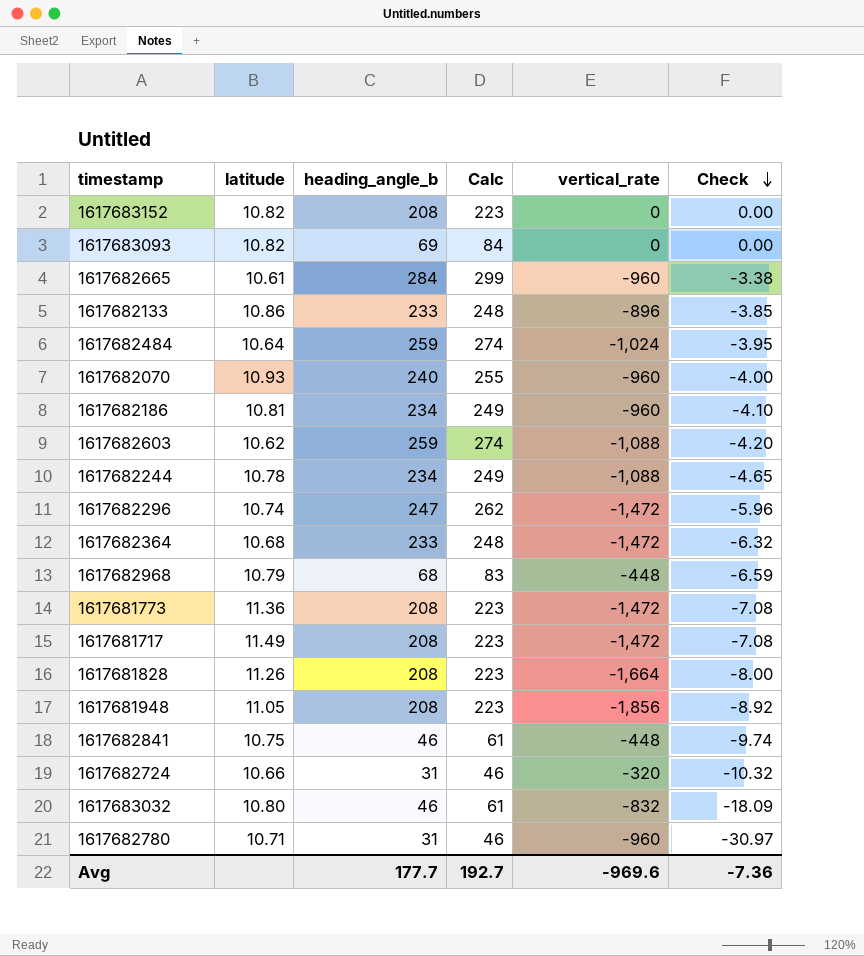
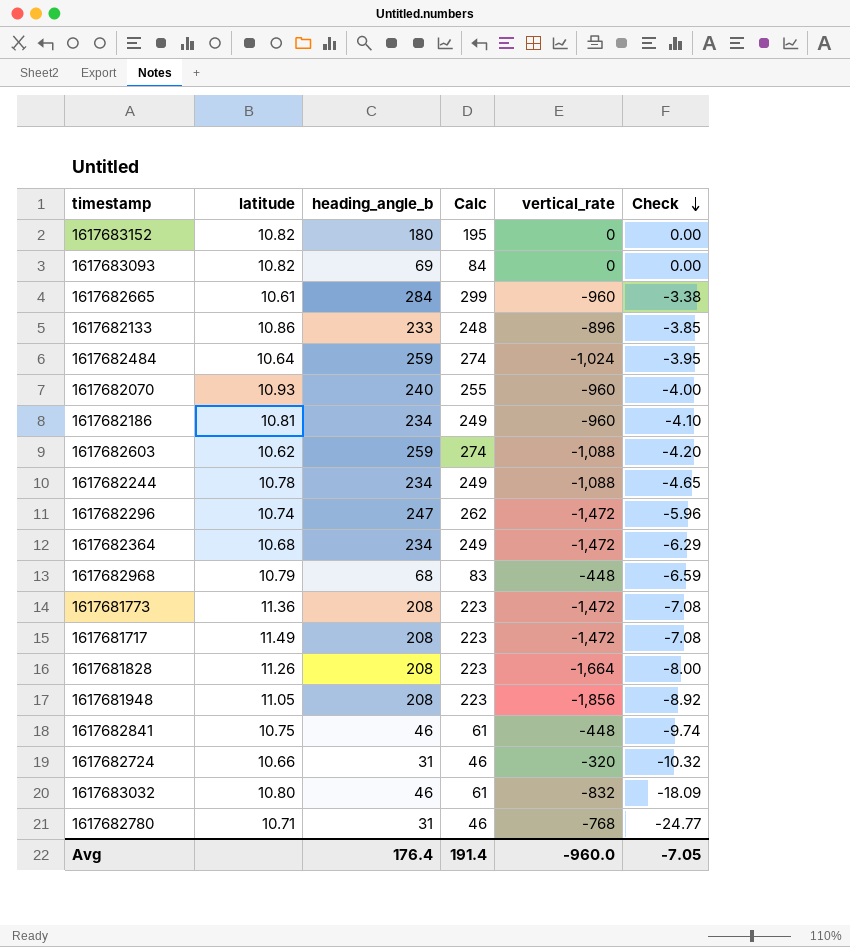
1617683152 | heading_angle_b: 208 -> 180
1617683152 | Calc: 223 -> 195
1617682364 | heading_angle_b: 233 -> 234
1617682364 | Calc: 248 -> 249
1617682364 | Check: -6.32 -> -6.29
1617682780 | vertical_rate: -960 -> -768
1617682780 | Check: -30.97 -> -24.77
Avg | heading_angle_b: 177.7 -> 176.4
Avg | Calc: 192.7 -> 191.4
Avg | vertical_rate: -969.6 -> -960.0
Avg | Check: -7.36 -> -7.05

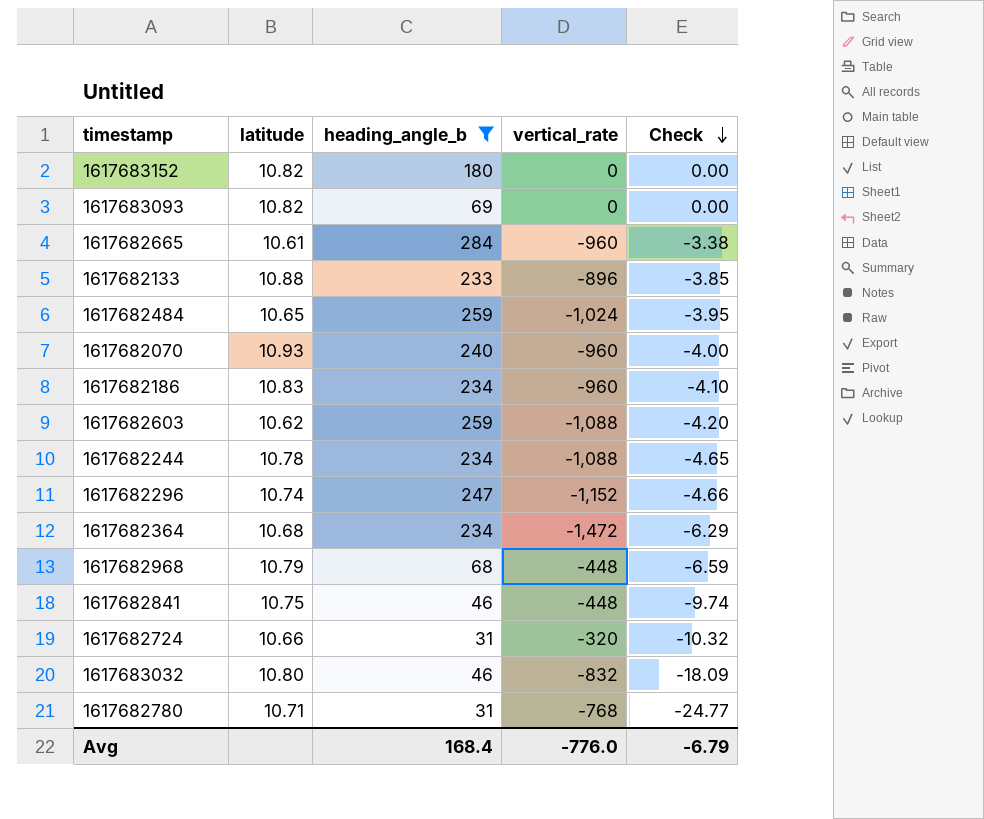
filter: none -> heading_angle_b != 208
column Calc | formula: [heading_angle_b] + 15 -> none
1617682133 | latitude: 10.86 -> 10.88
1617682484 | latitude: 10.64 -> 10.65
1617682186 | latitude: 10.81 -> 10.83
1617682296 | vertical_rate: -1,472 -> -1,152
1617682296 | Check: -5.96 -> -4.66
Avg | heading_angle_b: 176.4 -> 168.4
Avg | vertical_rate: -960.0 -> -776.0
Avg | Check: -7.05 -> -6.79

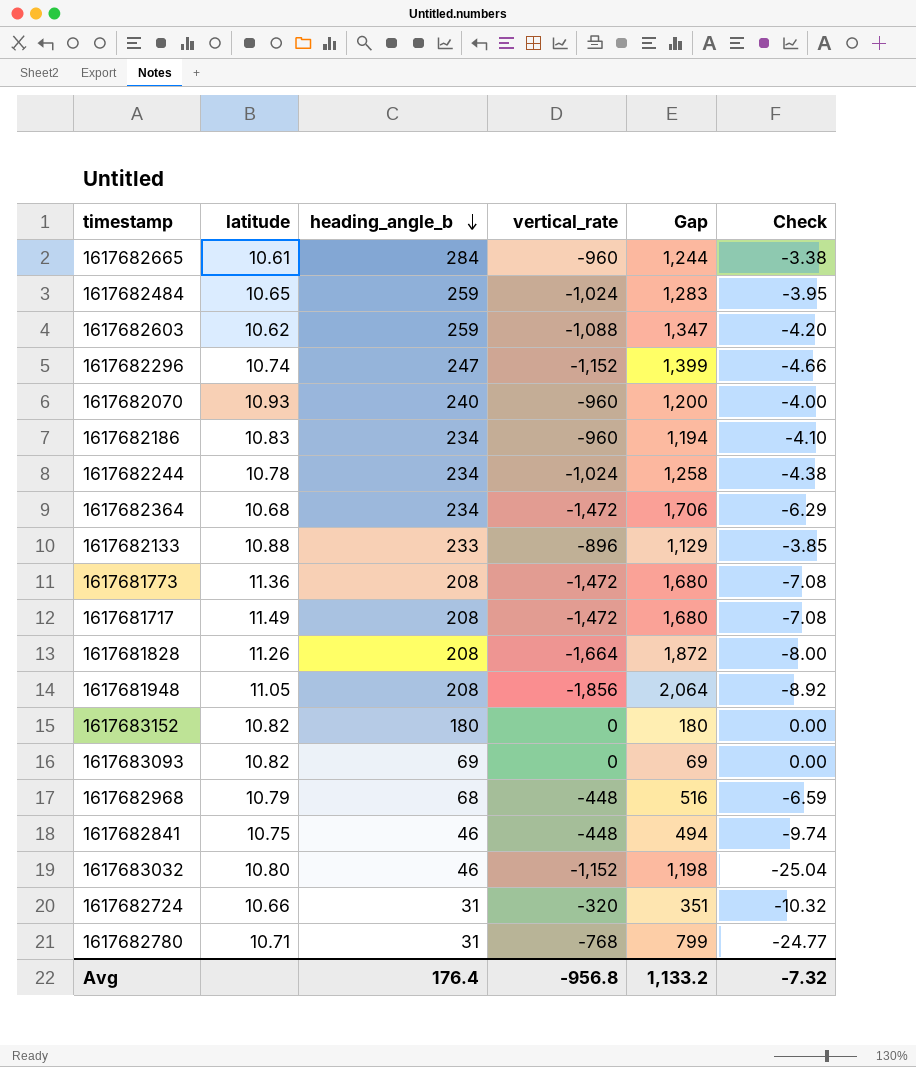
filter: heading_angle_b != 208 -> none
row order: Check descending -> heading_angle_b descending
column Gap | formula: none -> [heading_angle_b] - [vertical_rate]
1617682244 | vertical_rate: -1,088 -> -1,024
1617682244 | Check: -4.65 -> -4.38
1617683032 | vertical_rate: -832 -> -1,152
1617683032 | Check: -18.09 -> -25.04
Avg | heading_angle_b: 168.4 -> 176.4
Avg | vertical_rate: -776.0 -> -956.8
Avg | Check: -6.79 -> -7.32

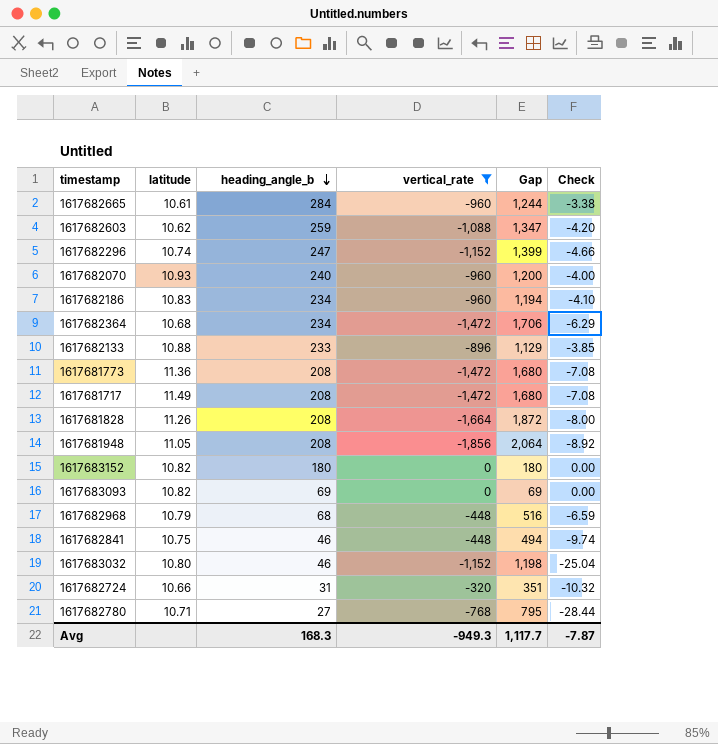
filter: none -> vertical_rate != -1,024
1617682780 | heading_angle_b: 31 -> 27
1617682780 | Gap: 799 -> 795
1617682780 | Check: -24.77 -> -28.44
Avg | heading_angle_b: 176.4 -> 168.3
Avg | vertical_rate: -956.8 -> -949.3
Avg | Gap: 1,133.2 -> 1,117.7
Avg | Check: -7.32 -> -7.87

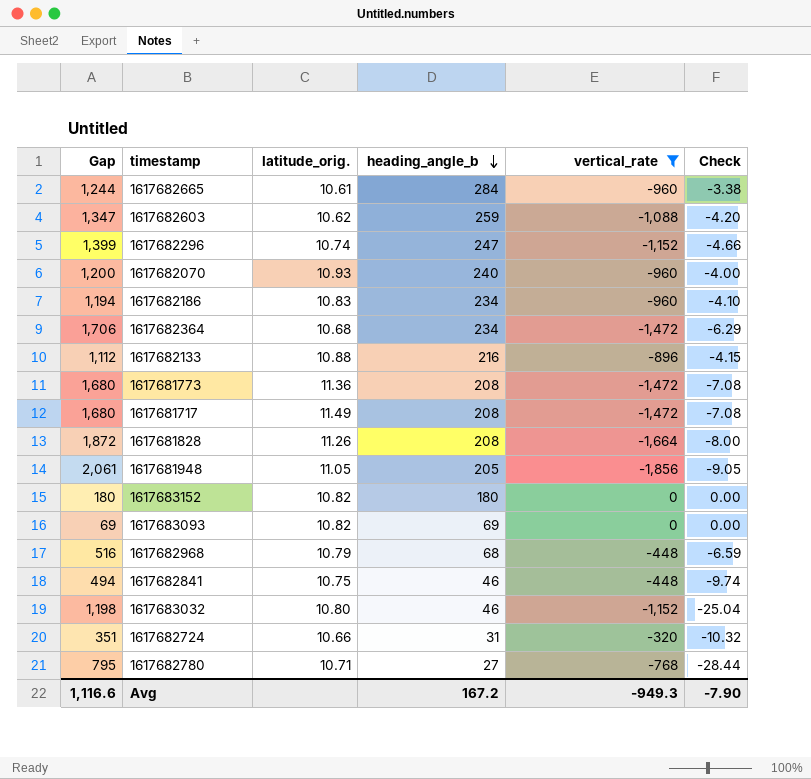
column Gap | position: 5 -> 1
column name: latitude -> latitude_orig.
1617682133 | Gap: 1,129 -> 1,112
1617682133 | heading_angle_b: 233 -> 216
1617682133 | Check: -3.85 -> -4.15
1617681948 | Gap: 2,064 -> 2,061
1617681948 | heading_angle_b: 208 -> 205
1617681948 | Check: -8.92 -> -9.05
Avg | Gap: 1,117.7 -> 1,116.6
Avg | heading_angle_b: 168.3 -> 167.2
Avg | Check: -7.87 -> -7.90

